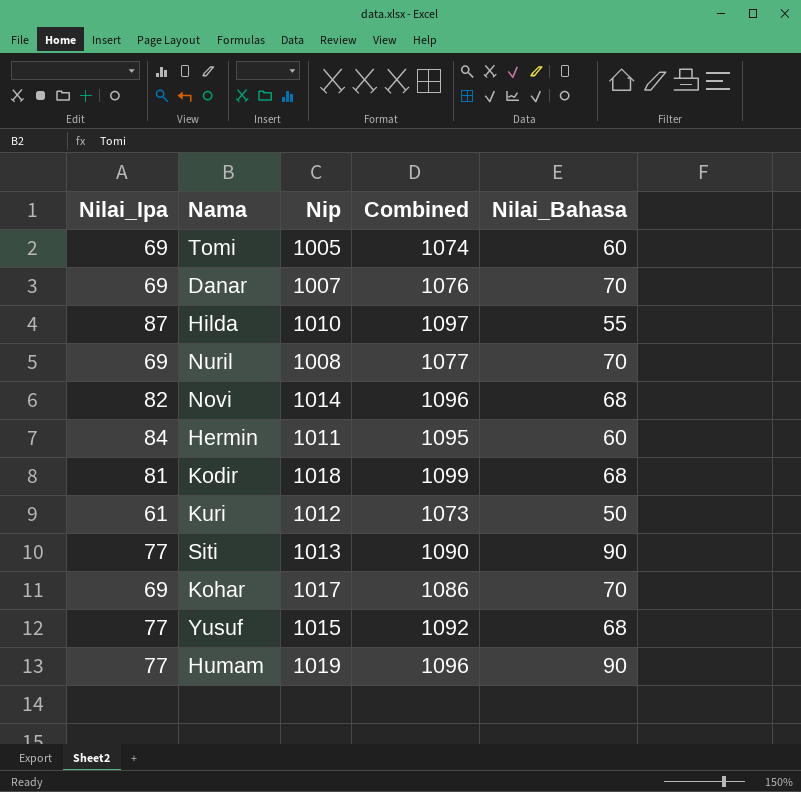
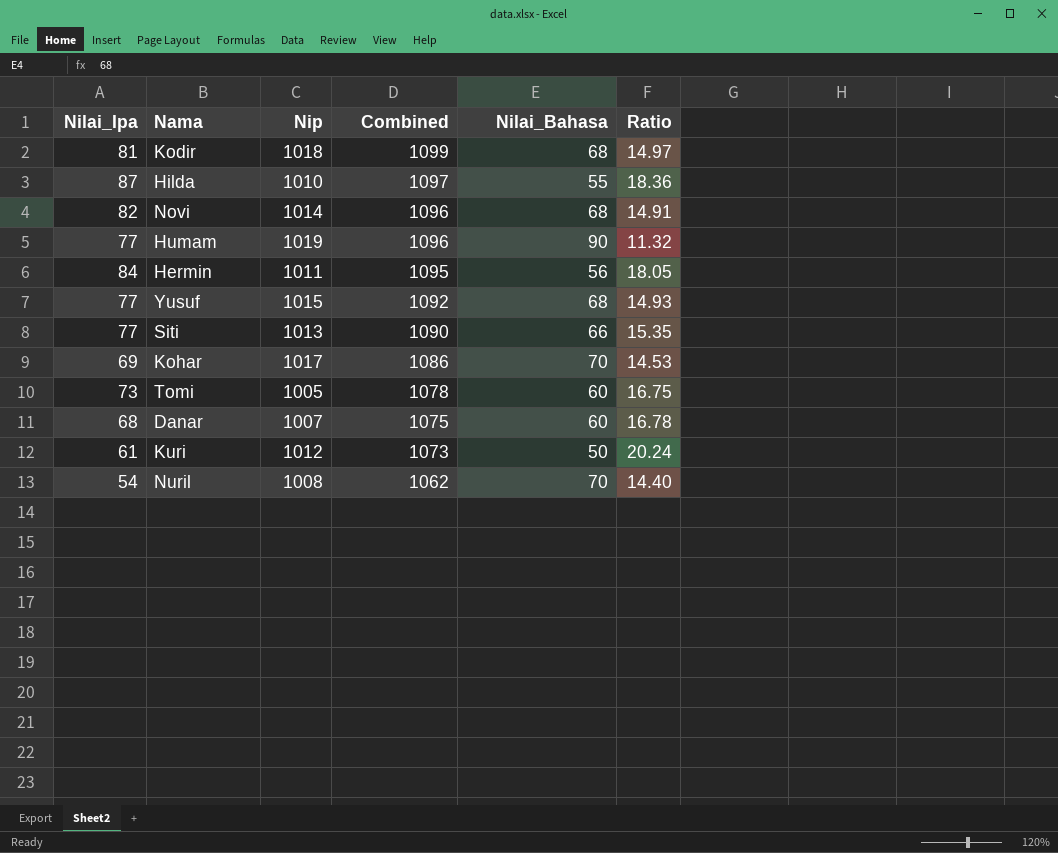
row order: none -> Combined descending
column Ratio | formula: none -> [Nip] / [Nilai_Bahasa]
Hermin | Nilai_Bahasa: 60 -> 56
Siti | Nilai_Bahasa: 90 -> 66
Tomi | Nilai_Ipa: 69 -> 73
Tomi | Combined: 1074 -> 1078
Danar | Nilai_Ipa: 69 -> 68
Danar | Combined: 1076 -> 1075
Danar | Nilai_Bahasa: 70 -> 60
Nuril | Nilai_Ipa: 69 -> 54
Nuril | Combined: 1077 -> 1062

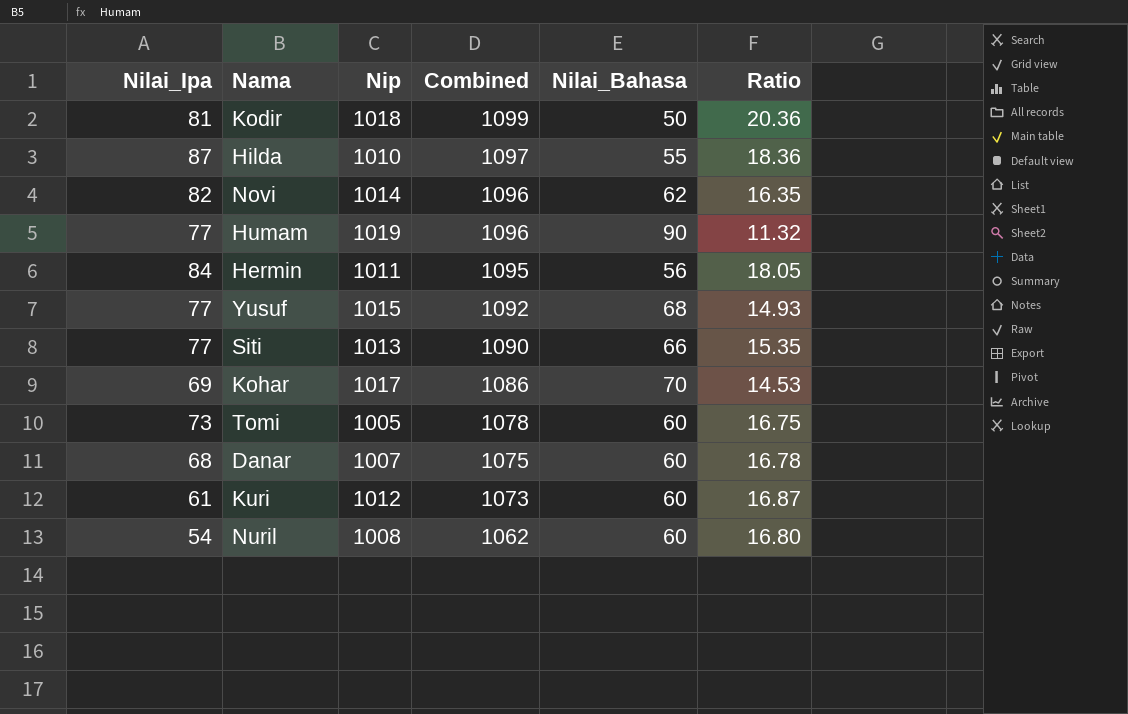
Kodir | Nilai_Bahasa: 68 -> 50
Kodir | Ratio: 14.97 -> 20.36
Novi | Nilai_Bahasa: 68 -> 62
Novi | Ratio: 14.91 -> 16.35
Kuri | Nilai_Bahasa: 50 -> 60
Kuri | Ratio: 20.24 -> 16.87
Nuril | Nilai_Bahasa: 70 -> 60
Nuril | Ratio: 14.40 -> 16.80

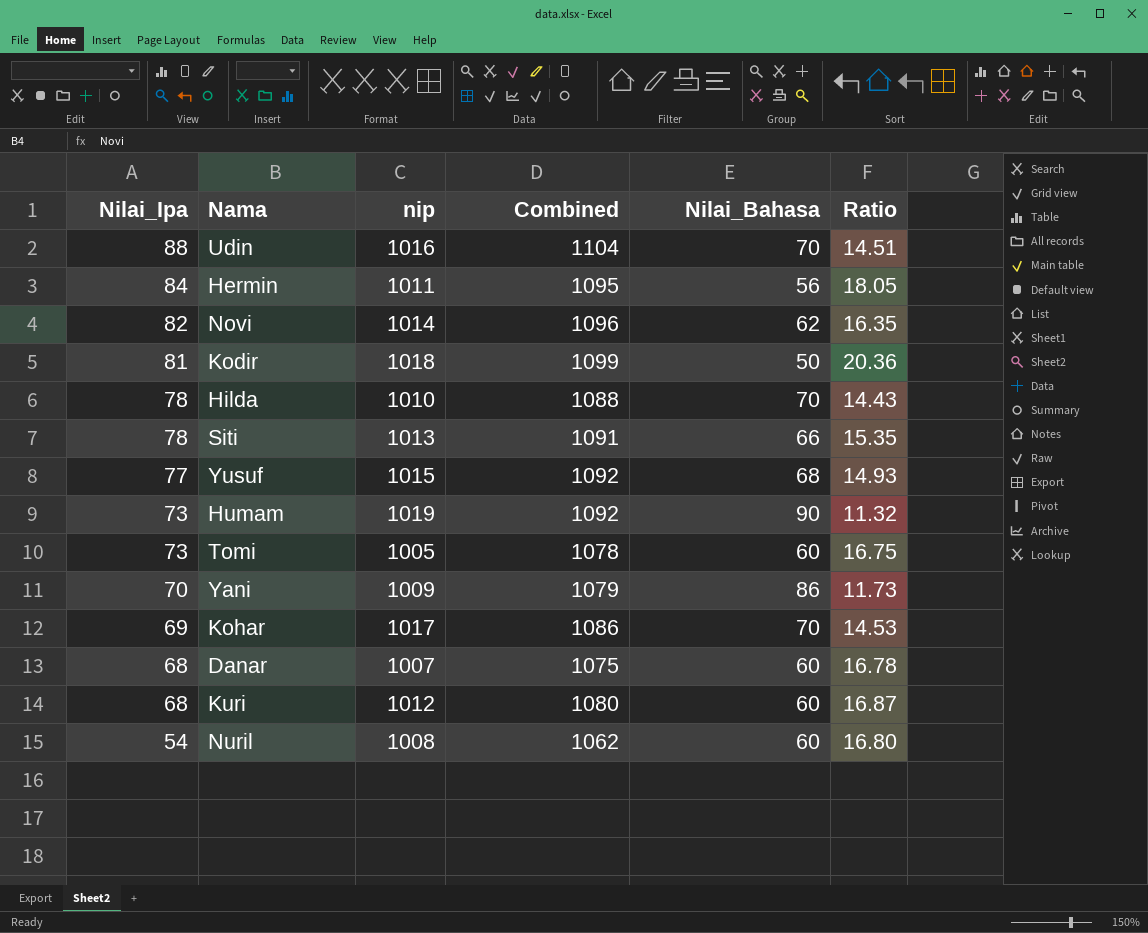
row order: Combined descending -> Nilai_Ipa descending
column name: Nip -> nip
row Udin: none -> 88 | 1016 | 1104 | 70 | 14.51
Hilda | Nilai_Ipa: 87 -> 78
Hilda | Combined: 1097 -> 1088
Hilda | Nilai_Bahasa: 55 -> 70
Hilda | Ratio: 18.36 -> 14.43
Siti | Nilai_Ipa: 77 -> 78
Siti | Combined: 1090 -> 1091
Humam | Nilai_Ipa: 77 -> 73
Humam | Combined: 1096 -> 1092
row Yani: none -> 70 | 1009 | 1079 | 86 | 11.73
Kuri | Nilai_Ipa: 61 -> 68
Kuri | Combined: 1073 -> 1080

